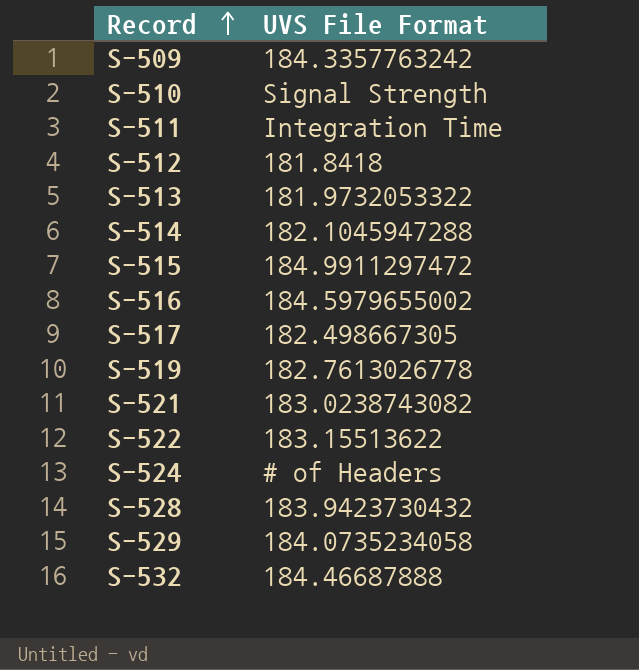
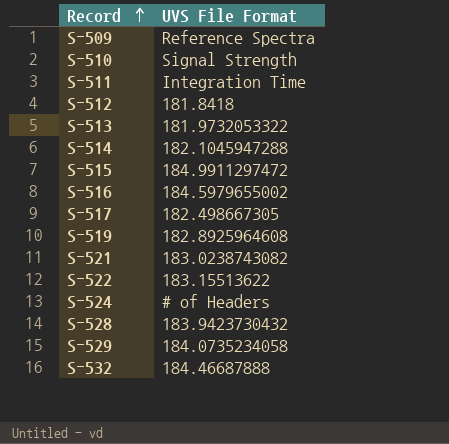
S-509 | UVS File Format: 184.3357763242 -> Reference Spectra
S-519 | UVS File Format: 182.7613026778 -> 182.8925964608

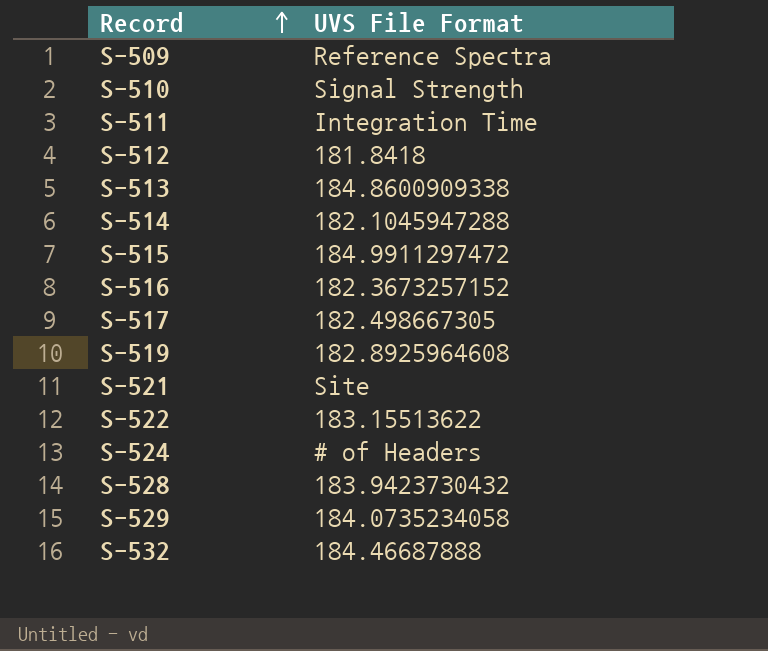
S-513 | UVS File Format: 181.9732053322 -> 184.8600909338
S-516 | UVS File Format: 184.5979655002 -> 182.3673257152
S-521 | UVS File Format: 183.0238743082 -> Site

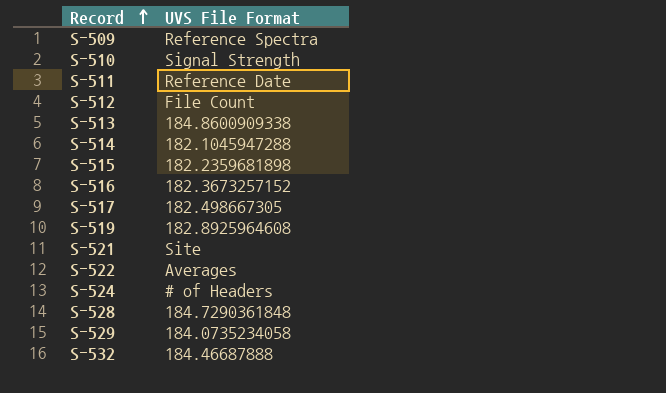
S-511 | UVS File Format: Integration Time -> Reference Date
S-512 | UVS File Format: 181.8418 -> File Count
S-515 | UVS File Format: 184.9911297472 -> 182.2359681898
S-522 | UVS File Format: 183.15513622 -> Averages
S-528 | UVS File Format: 183.9423730432 -> 184.7290361848

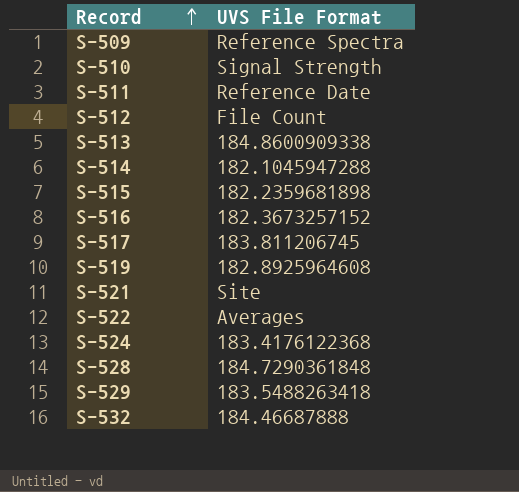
S-517 | UVS File Format: 182.498667305 -> 183.811206745
S-524 | UVS File Format: # of Headers -> 183.4176122368
S-529 | UVS File Format: 184.0735234058 -> 183.5488263418

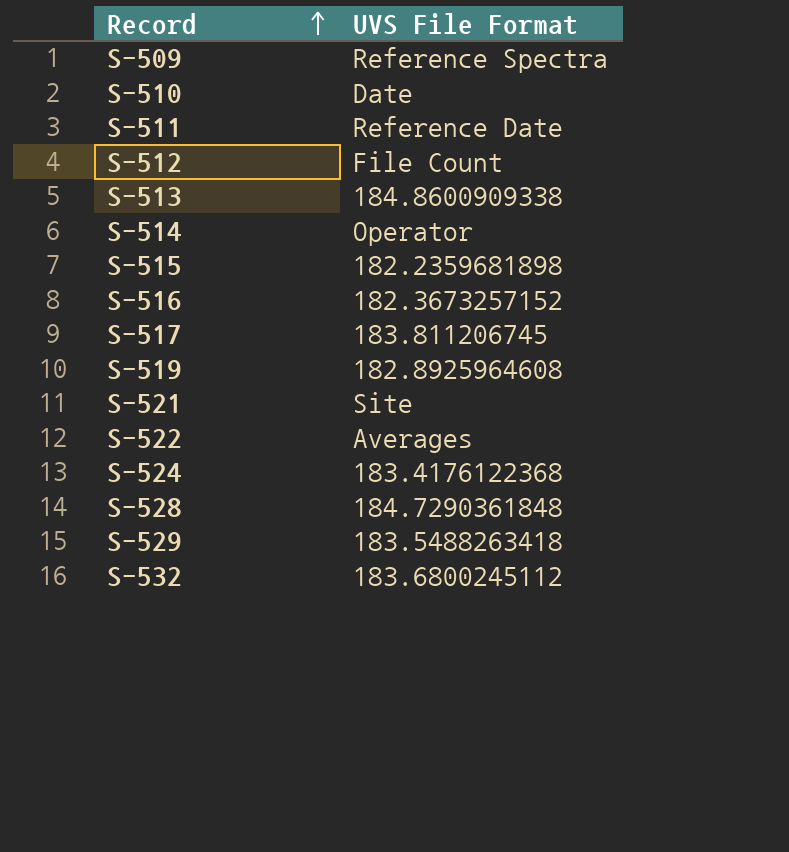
S-510 | UVS File Format: Signal Strength -> Date
S-514 | UVS File Format: 182.1045947288 -> Operator
S-532 | UVS File Format: 184.46687888 -> 183.6800245112

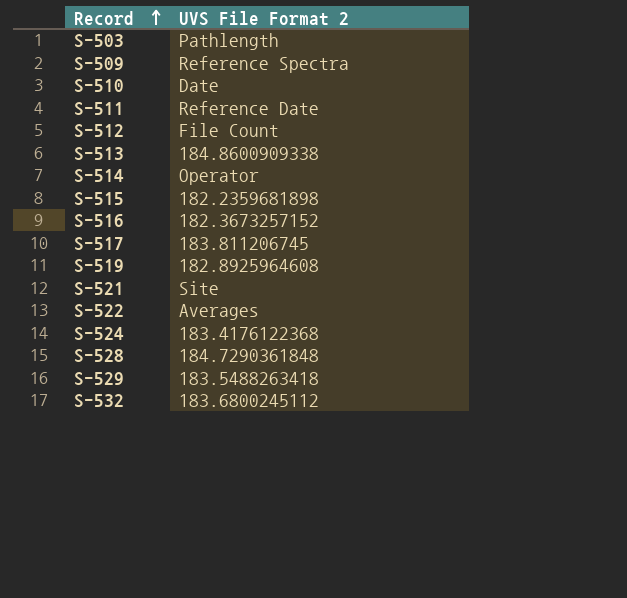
column name: UVS File Format -> UVS File Format 2
row S-503: none -> Pathlength

